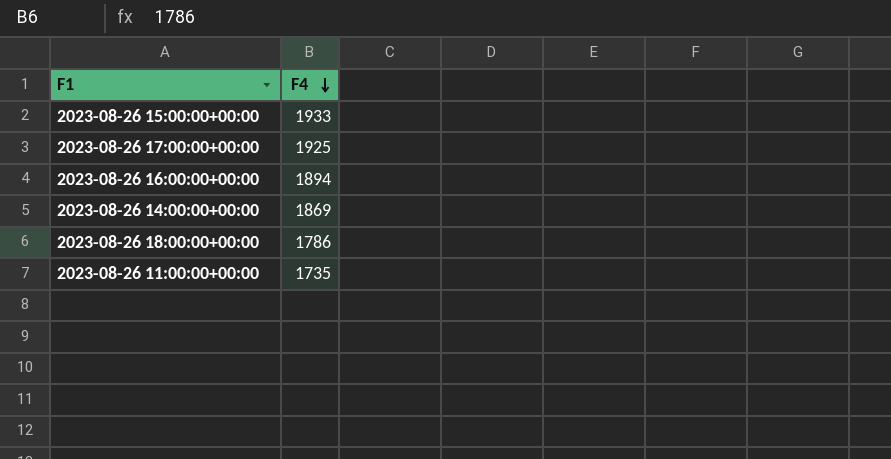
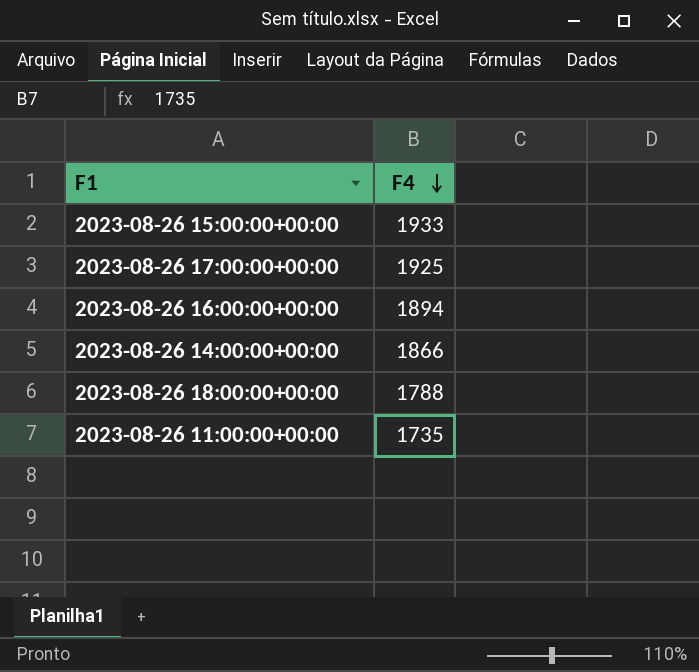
2023-08-26 14:00:00+00:00 | F4: 1869 -> 1866
2023-08-26 18:00:00+00:00 | F4: 1786 -> 1788

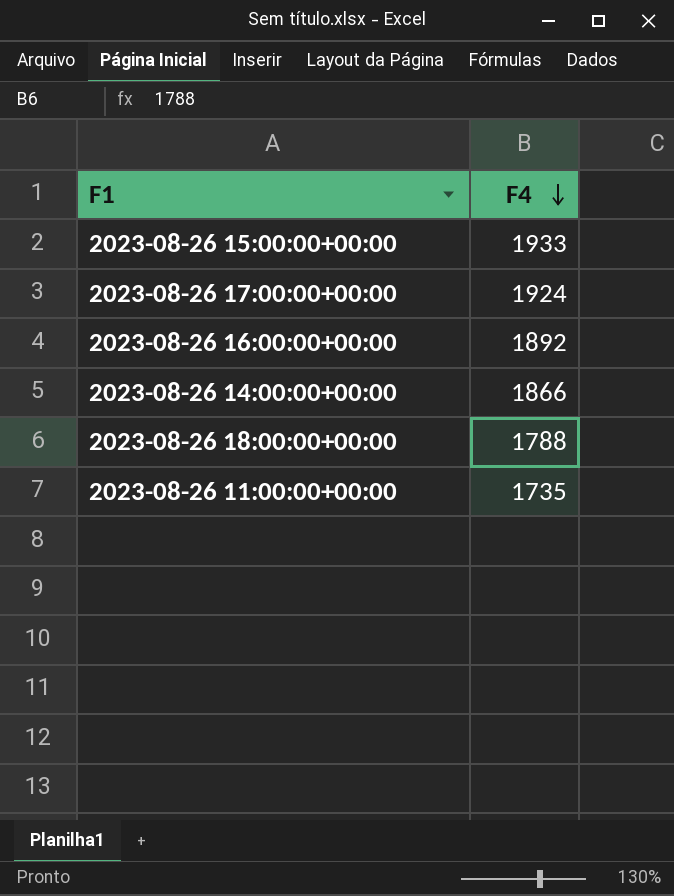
2023-08-26 17:00:00+00:00 | F4: 1925 -> 1924
2023-08-26 16:00:00+00:00 | F4: 1894 -> 1892

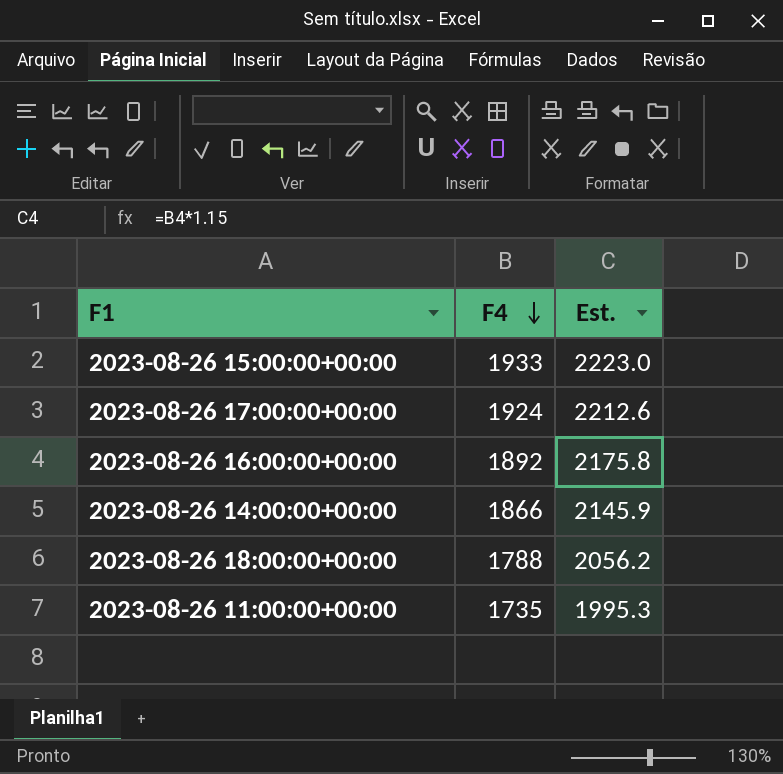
column Est. | formula: none -> [F4] * 1.15

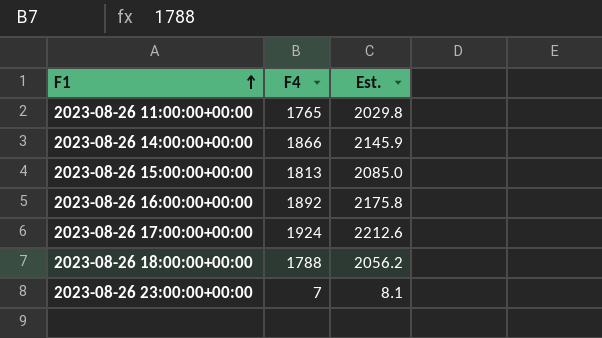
row order: F4 descending -> F1 ascending
2023-08-26 11:00:00+00:00 | F4: 1735 -> 1765
2023-08-26 11:00:00+00:00 | Est.: 1995.3 -> 2029.8
2023-08-26 15:00:00+00:00 | F4: 1933 -> 1813
2023-08-26 15:00:00+00:00 | Est.: 2223.0 -> 2085.0
row 2023-08-26 23:00:00+00:00: none -> 7 | 8.1

